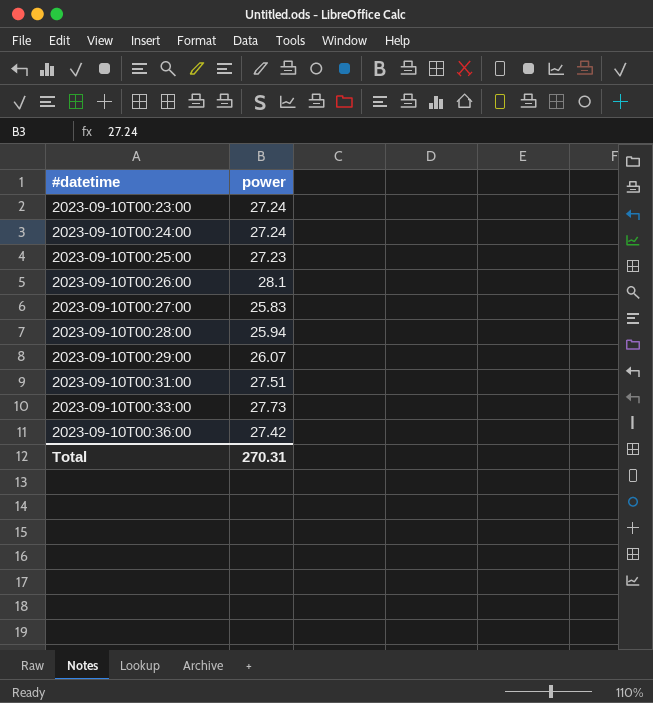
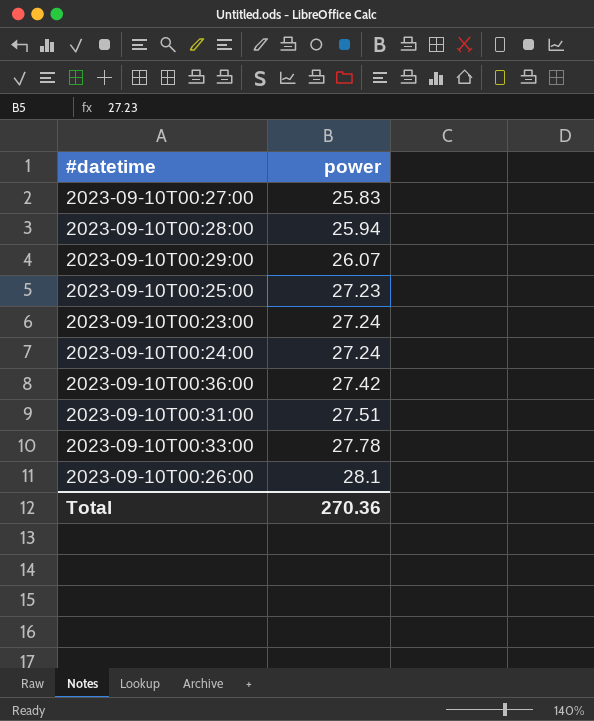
row order: #datetime ascending -> power ascending
2023-09-10T00:33:00 | power: 27.73 -> 27.78
Total | power: 270.31 -> 270.36

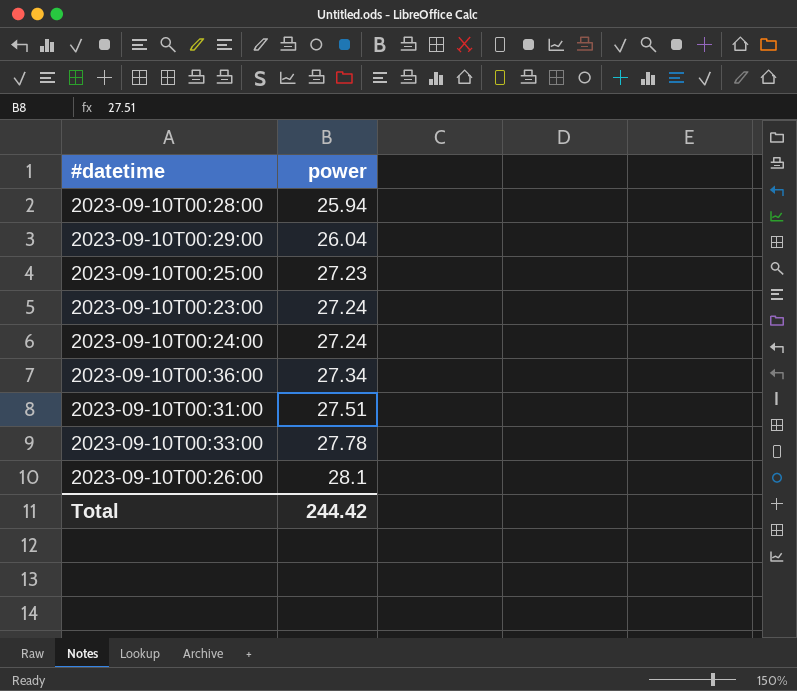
row 2023-09-10T00:27:00: 25.83 -> none
2023-09-10T00:29:00 | power: 26.07 -> 26.04
2023-09-10T00:36:00 | power: 27.42 -> 27.34
Total | power: 270.36 -> 244.42

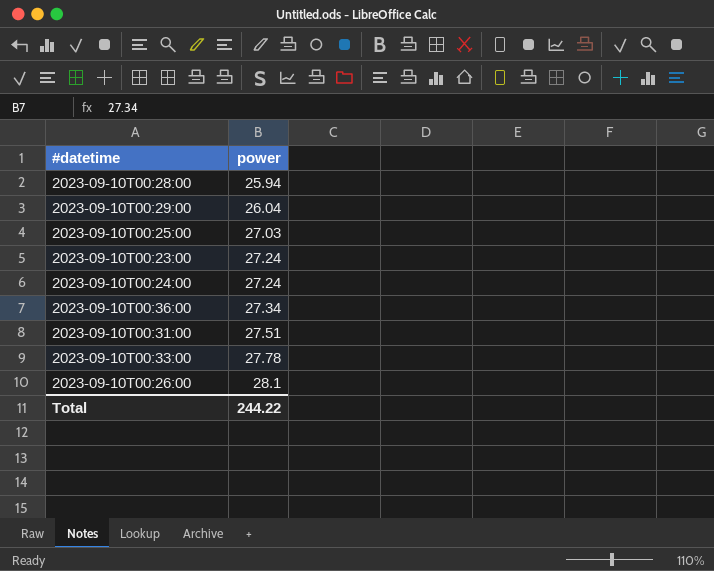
2023-09-10T00:25:00 | power: 27.23 -> 27.03
Total | power: 244.42 -> 244.22

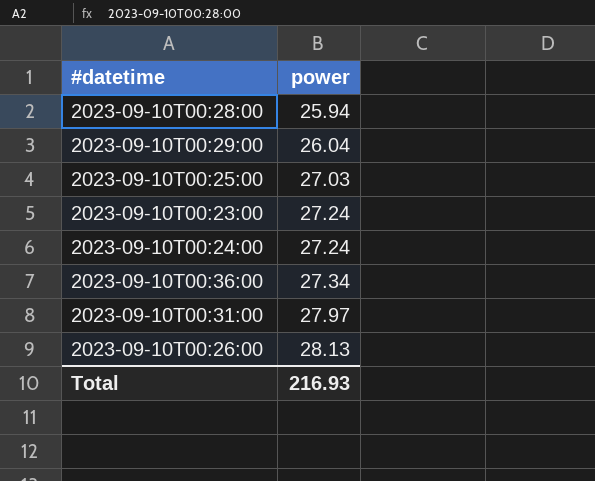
row 2023-09-10T00:33:00: 27.78 -> none
2023-09-10T00:31:00 | power: 27.51 -> 27.97
2023-09-10T00:26:00 | power: 28.1 -> 28.13
Total | power: 244.22 -> 216.93

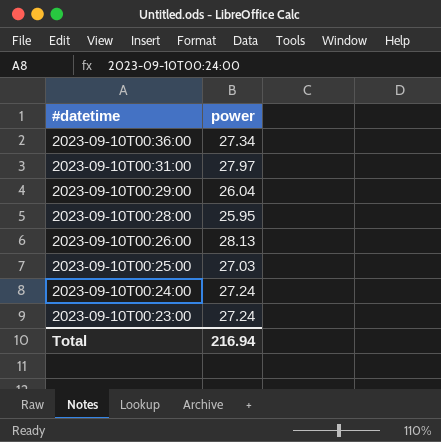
row order: power ascending -> #datetime descending
2023-09-10T00:28:00 | power: 25.94 -> 25.95
Total | power: 216.93 -> 216.94

